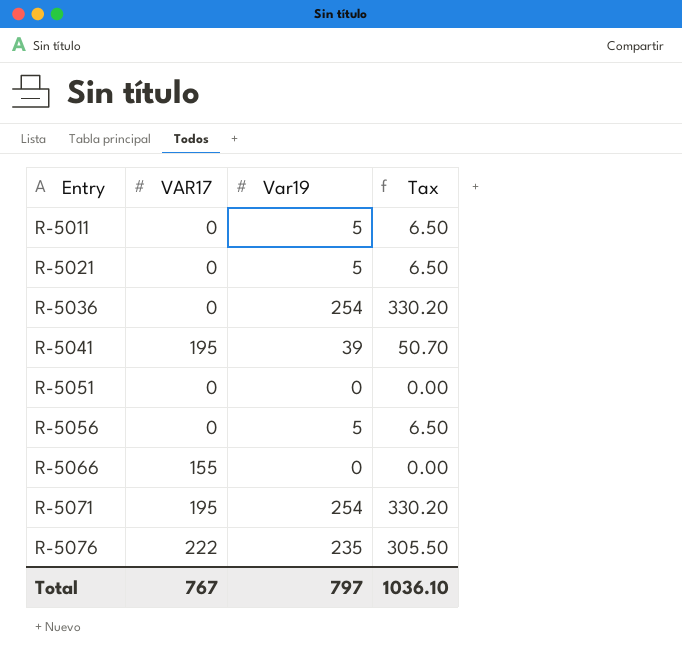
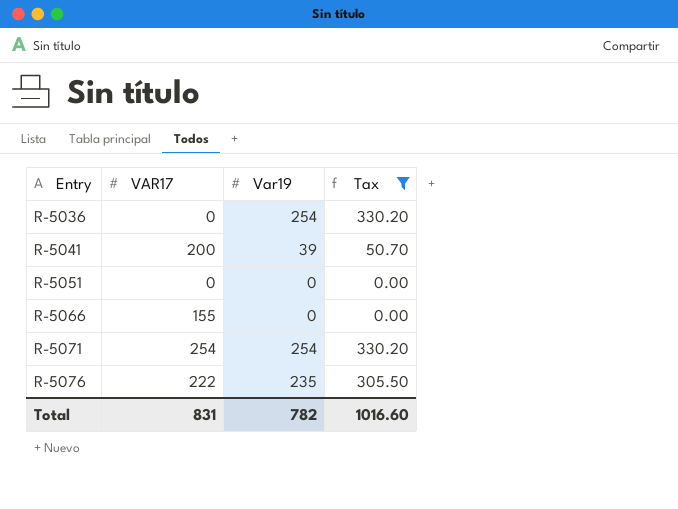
filter: none -> Tax != 6.50
R-5041 | VAR17: 195 -> 200
R-5071 | VAR17: 195 -> 254
Total | VAR17: 767 -> 831
Total | Var19: 797 -> 782
Total | Tax: 1036.10 -> 1016.60

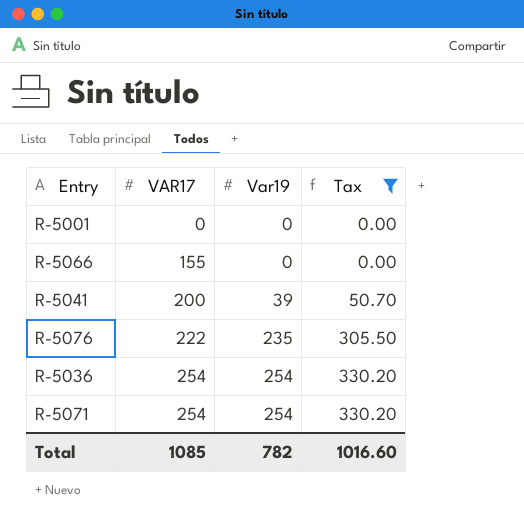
row order: Entry ascending -> VAR17 ascending
row R-5051: 0 | 0 | 0.00 -> none
row R-5001: none -> 0 | 0 | 0.00
R-5036 | VAR17: 0 -> 254
Total | VAR17: 831 -> 1085

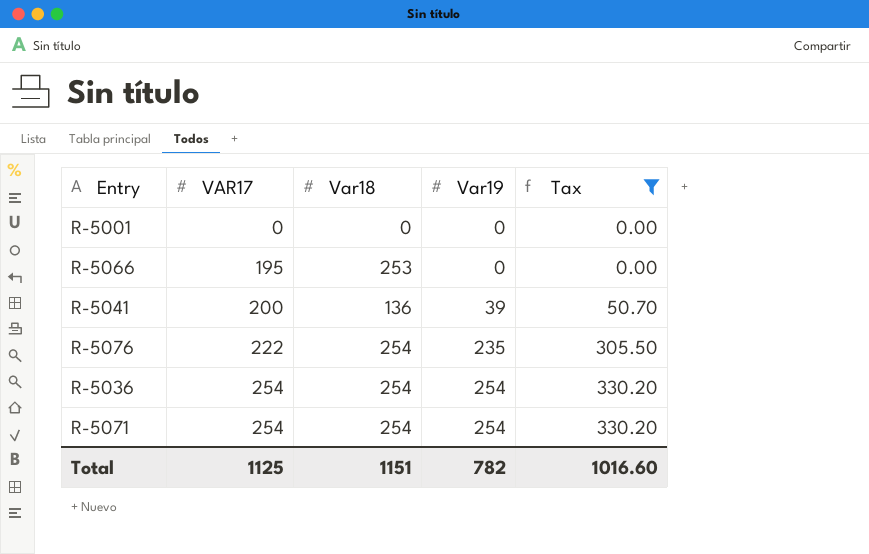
column Var18 | position: none -> 3
R-5066 | VAR17: 155 -> 195
Total | VAR17: 1085 -> 1125

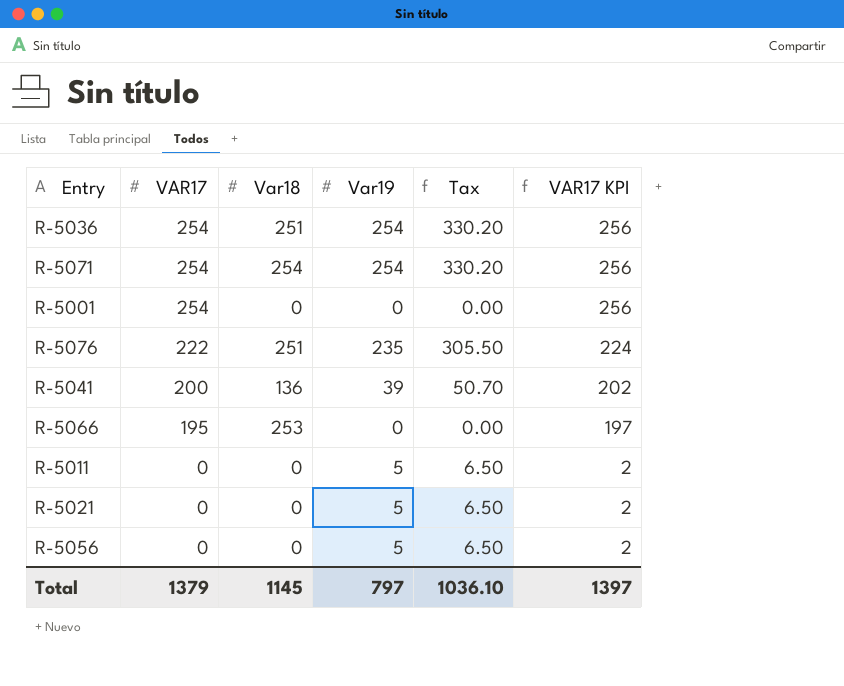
filter: Tax != 6.50 -> none
row order: VAR17 ascending -> VAR17 descending
column VAR17 KPI | formula: none -> [VAR17] + 2
R-5036 | Var18: 254 -> 251
R-5001 | VAR17: 0 -> 254
R-5076 | Var18: 254 -> 251
Total | VAR17: 1125 -> 1379
Total | Var18: 1151 -> 1145
Total | Var19: 782 -> 797
Total | Tax: 1016.60 -> 1036.10

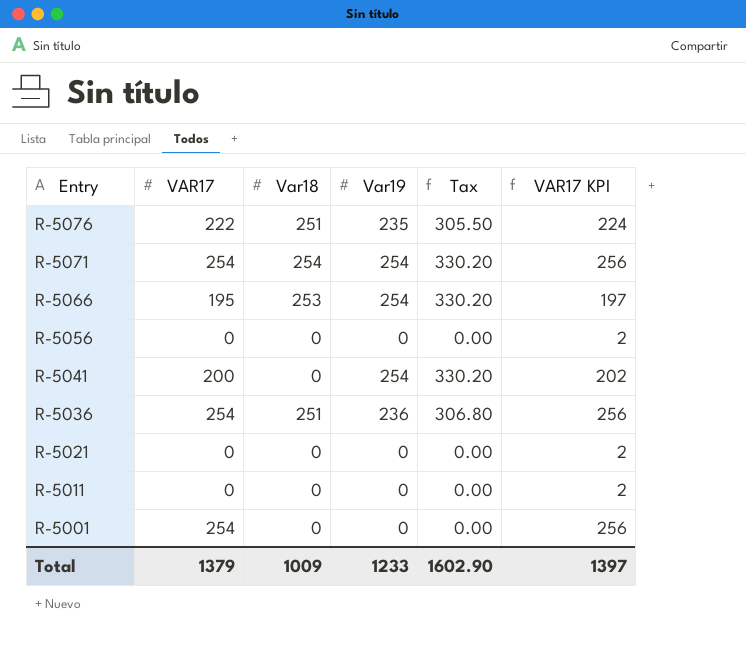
row order: VAR17 descending -> Entry descending
R-5066 | Var19: 0 -> 254
R-5066 | Tax: 0.00 -> 330.20
R-5056 | Var19: 5 -> 0
R-5056 | Tax: 6.50 -> 0.00
R-5041 | Var18: 136 -> 0
R-5041 | Var19: 39 -> 254
R-5041 | Tax: 50.70 -> 330.20
R-5036 | Var19: 254 -> 236
R-5036 | Tax: 330.20 -> 306.80
R-5021 | Var19: 5 -> 0
R-5021 | Tax: 6.50 -> 0.00
R-5011 | Var19: 5 -> 0
R-5011 | Tax: 6.50 -> 0.00
Total | Var18: 1145 -> 1009
Total | Var19: 797 -> 1233
Total | Tax: 1036.10 -> 1602.90

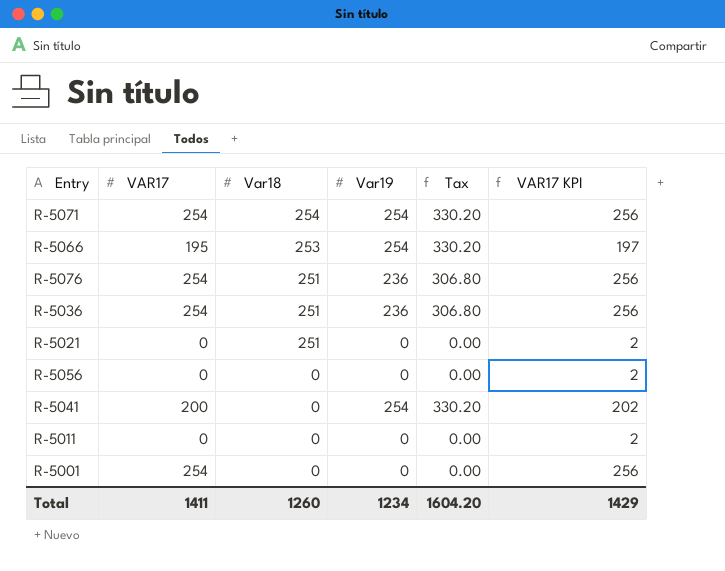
row order: Entry descending -> Var18 descending
R-5076 | VAR17: 222 -> 254
R-5076 | Var19: 235 -> 236
R-5076 | Tax: 305.50 -> 306.80
R-5076 | VAR17 KPI: 224 -> 256
R-5021 | Var18: 0 -> 251
Total | VAR17: 1379 -> 1411
Total | Var18: 1009 -> 1260
Total | Var19: 1233 -> 1234
Total | Tax: 1602.90 -> 1604.20
Total | VAR17 KPI: 1397 -> 1429

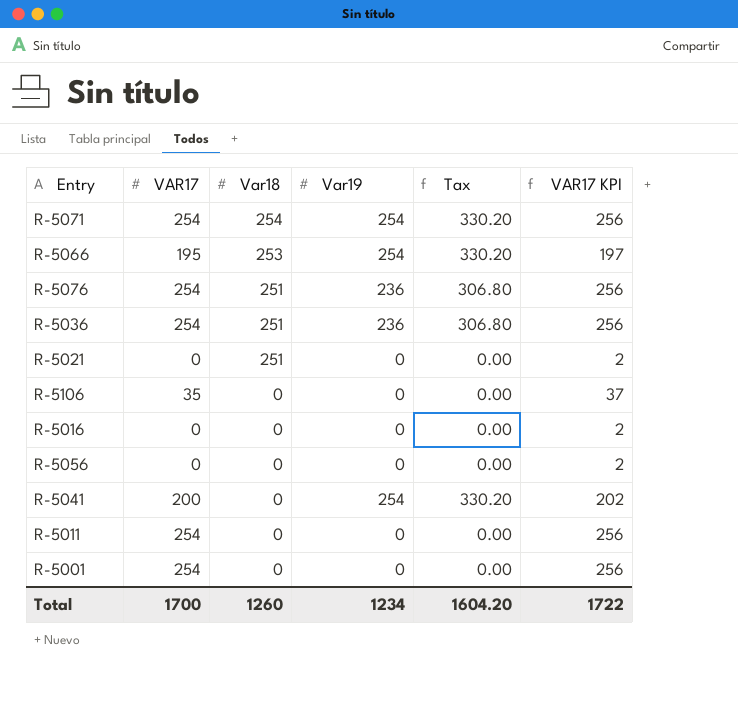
row R-5106: none -> 35 | 0 | 0 | 0.00 | 37
row R-5016: none -> 0 | 0 | 0 | 0.00 | 2
R-5011 | VAR17: 0 -> 254
R-5011 | VAR17 KPI: 2 -> 256
Total | VAR17: 1411 -> 1700
Total | VAR17 KPI: 1429 -> 1722

